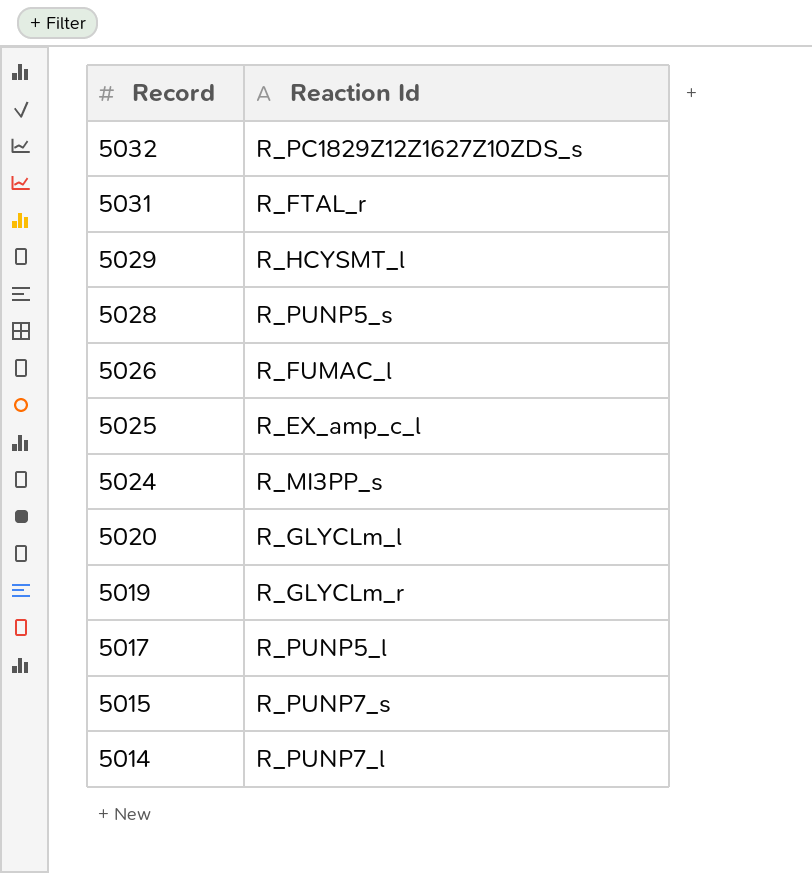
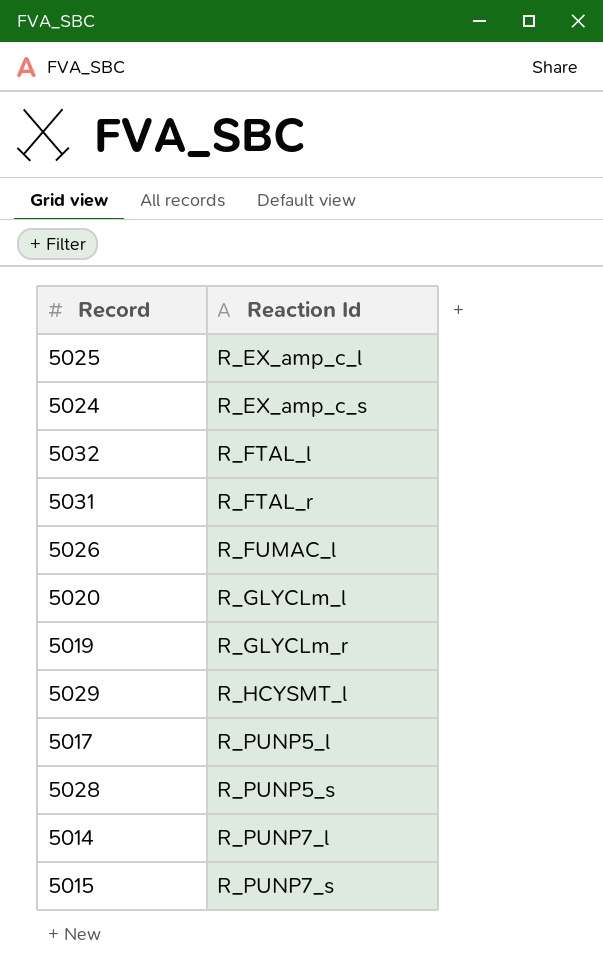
row order: Record descending -> Reaction Id ascending
5024 | Reaction Id: R_MI3PP_s -> R_EX_amp_c_s
5032 | Reaction Id: R_PC1829Z12Z1627Z10ZDS_s -> R_FTAL_l

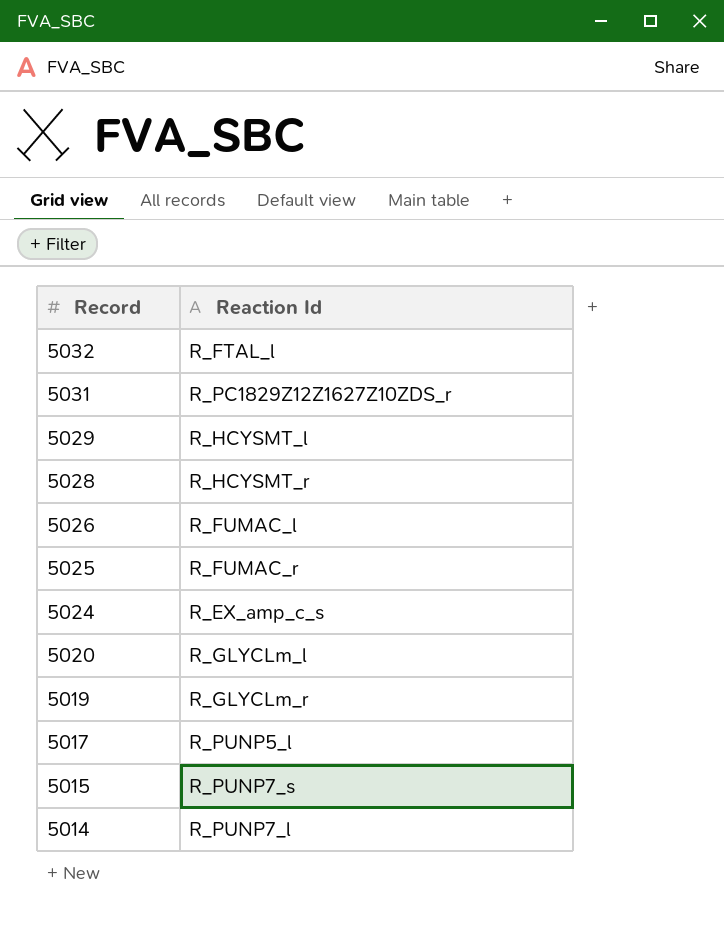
row order: Reaction Id ascending -> Record descending
5031 | Reaction Id: R_FTAL_r -> R_PC1829Z12Z1627Z10ZDS_r
5028 | Reaction Id: R_PUNP5_s -> R_HCYSMT_r
5025 | Reaction Id: R_EX_amp_c_l -> R_FUMAC_r

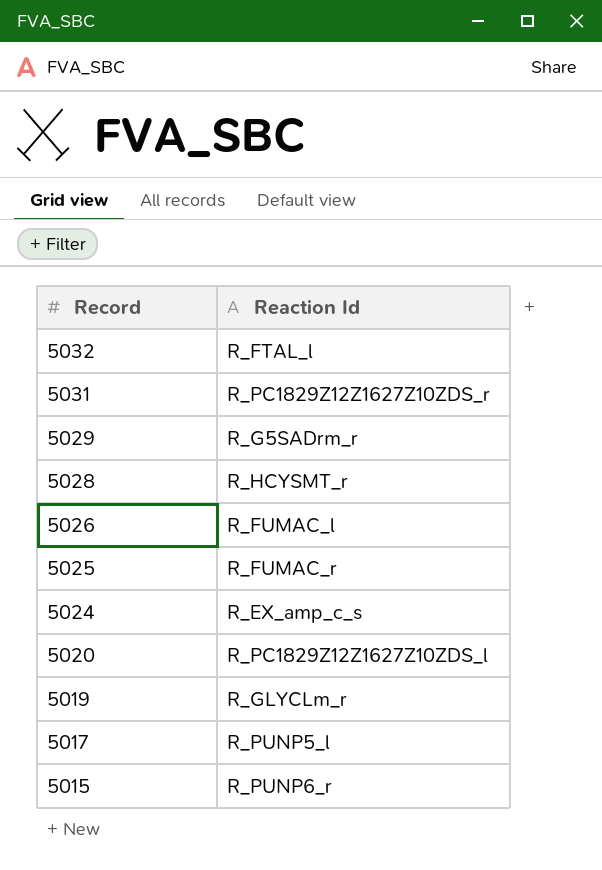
row 5014: R_PUNP7_l -> none
5029 | Reaction Id: R_HCYSMT_l -> R_G5SADrm_r
5020 | Reaction Id: R_GLYCLm_l -> R_PC1829Z12Z1627Z10ZDS_l
5015 | Reaction Id: R_PUNP7_s -> R_PUNP6_r

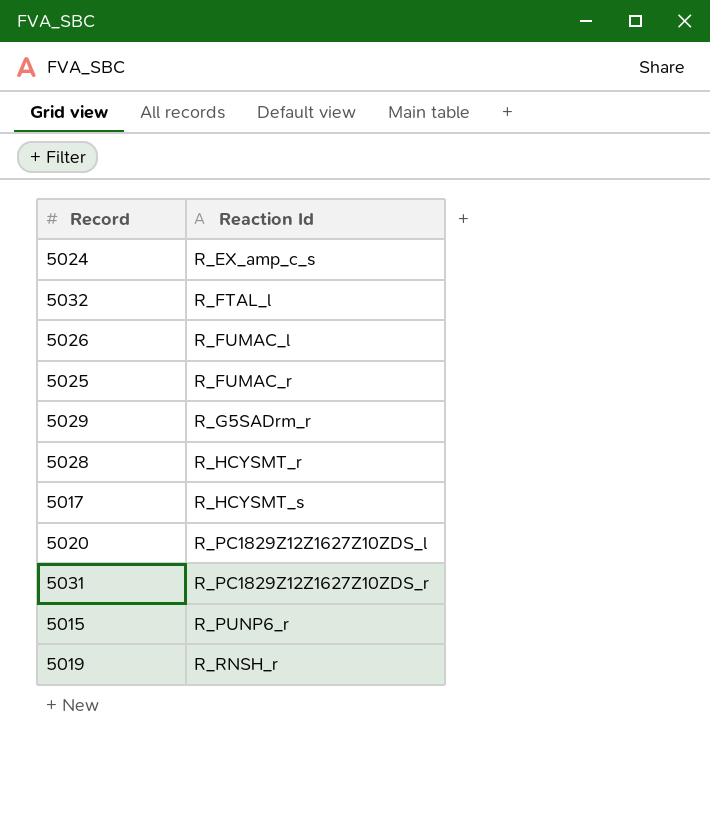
row order: Record descending -> Reaction Id ascending
5017 | Reaction Id: R_PUNP5_l -> R_HCYSMT_s
5019 | Reaction Id: R_GLYCLm_r -> R_RNSH_r

